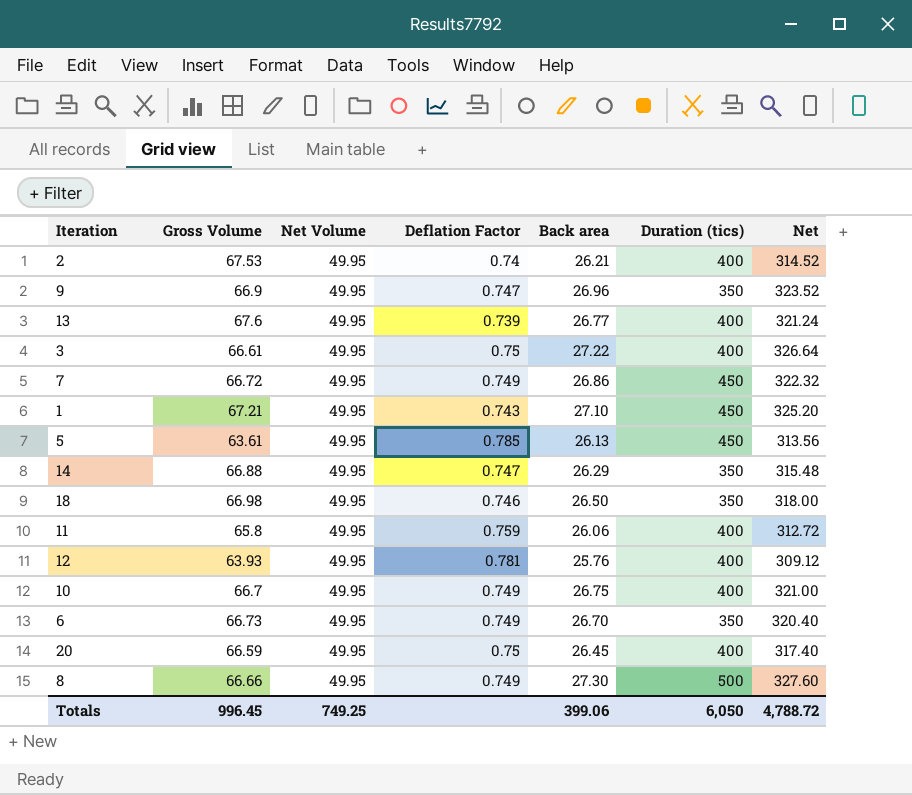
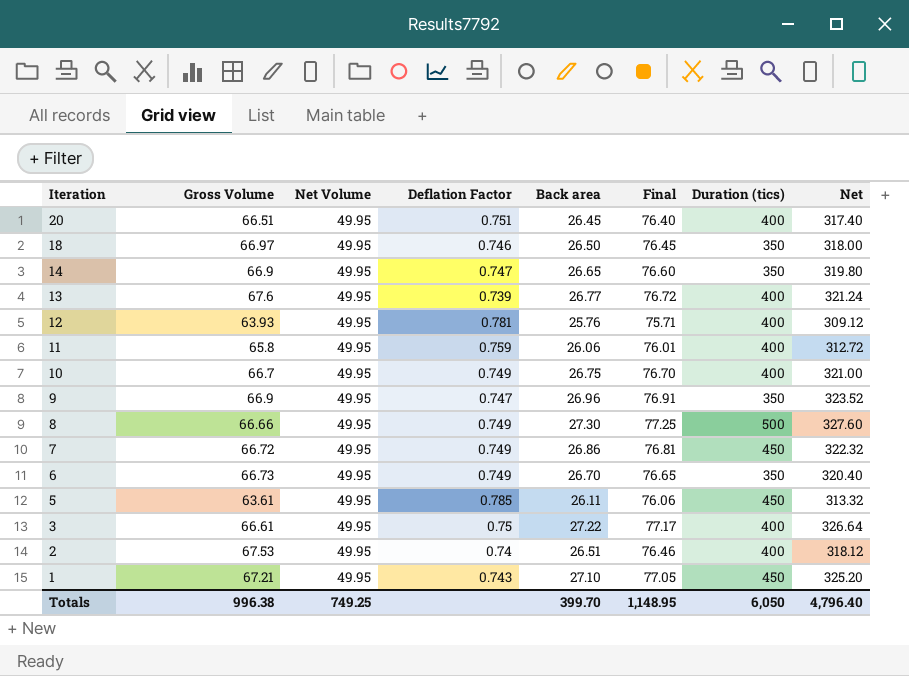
row order: none -> Iteration descending
column Final | formula: none -> [Net Volume] + [Back area]
20 | Gross Volume: 66.59 -> 66.51
20 | Deflation Factor: 0.75 -> 0.751
18 | Gross Volume: 66.98 -> 66.97
14 | Gross Volume: 66.88 -> 66.9
14 | Back area: 26.29 -> 26.65
14 | Net: 315.48 -> 319.80
5 | Back area: 26.13 -> 26.11
5 | Net: 313.56 -> 313.32
2 | Back area: 26.21 -> 26.51
2 | Net: 314.52 -> 318.12
Totals | Gross Volume: 996.45 -> 996.38
Totals | Back area: 399.06 -> 399.70
Totals | Net: 4,788.72 -> 4,796.40

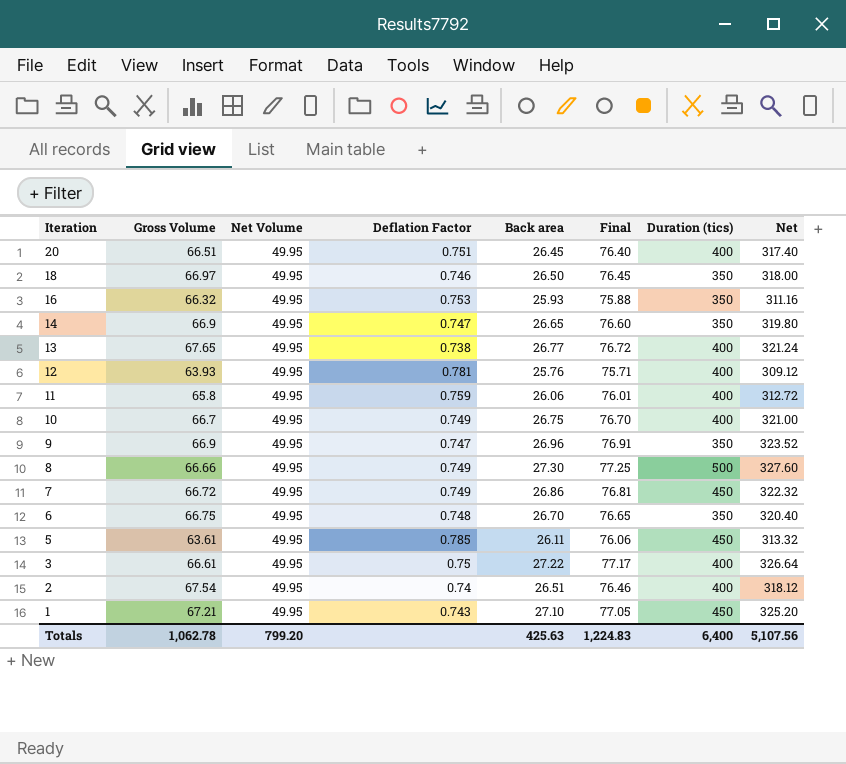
row 16: none -> 66.32 | 49.95 | 0.753 | 25.93 | 75.88 | 350 | 311.16
13 | Gross Volume: 67.6 -> 67.65
13 | Deflation Factor: 0.739 -> 0.738
6 | Gross Volume: 66.73 -> 66.75
6 | Deflation Factor: 0.749 -> 0.748
2 | Gross Volume: 67.53 -> 67.54
Totals | Gross Volume: 996.38 -> 1,062.78
Totals | Net Volume: 749.25 -> 799.20
Totals | Back area: 399.70 -> 425.63
Totals | Final: 1,148.95 -> 1,224.83
Totals | Duration (tics): 6,050 -> 6,400
Totals | Net: 4,796.40 -> 5,107.56

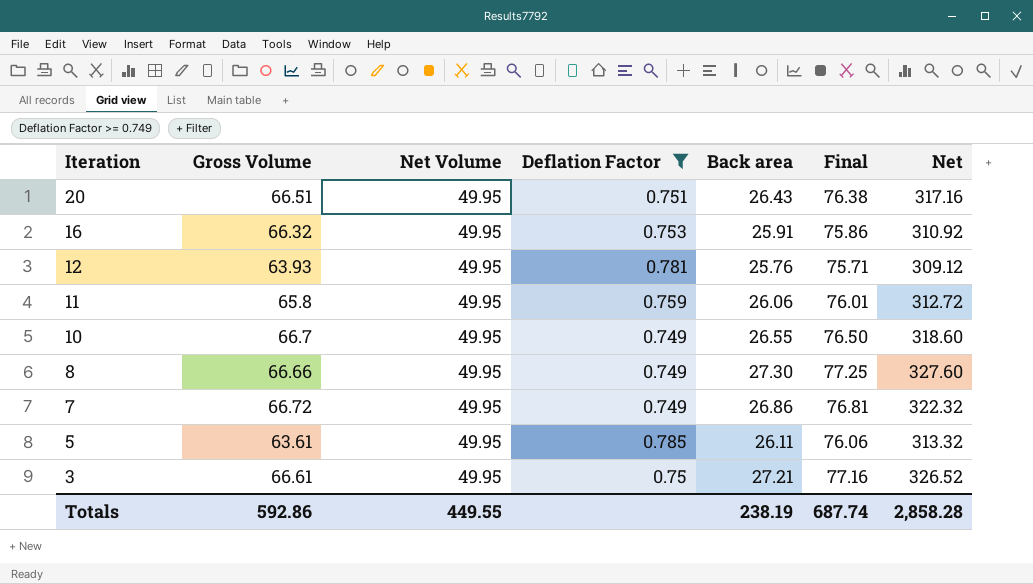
filter: none -> Deflation Factor >= 0.749
column Duration (tics) | position: 7 -> none
20 | Back area: 26.45 -> 26.43
20 | Final: 76.40 -> 76.38
20 | Net: 317.40 -> 317.16
16 | Back area: 25.93 -> 25.91
16 | Final: 75.88 -> 75.86
16 | Net: 311.16 -> 310.92
10 | Back area: 26.75 -> 26.55
10 | Final: 76.70 -> 76.50
10 | Net: 321.00 -> 318.60
3 | Back area: 27.22 -> 27.21
3 | Final: 77.17 -> 77.16
3 | Net: 326.64 -> 326.52
Totals | Gross Volume: 1,062.78 -> 592.86
Totals | Net Volume: 799.20 -> 449.55
Totals | Back area: 425.63 -> 238.19
Totals | Final: 1,224.83 -> 687.74
Totals | Net: 5,107.56 -> 2,858.28

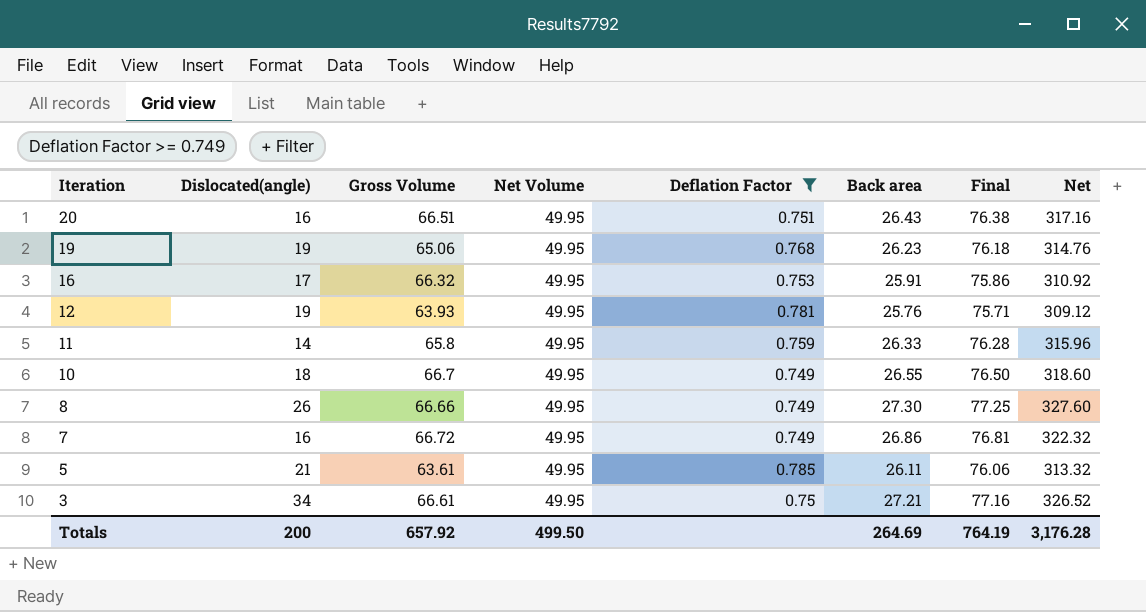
column Dislocated(angle) | position: none -> 2
row 19: none -> 19 | 65.06 | 49.95 | 0.768 | 26.23 | 76.18 | 314.76
11 | Back area: 26.06 -> 26.33
11 | Final: 76.01 -> 76.28
11 | Net: 312.72 -> 315.96
Totals | Gross Volume: 592.86 -> 657.92
Totals | Net Volume: 449.55 -> 499.50
Totals | Back area: 238.19 -> 264.69
Totals | Final: 687.74 -> 764.19
Totals | Net: 2,858.28 -> 3,176.28

